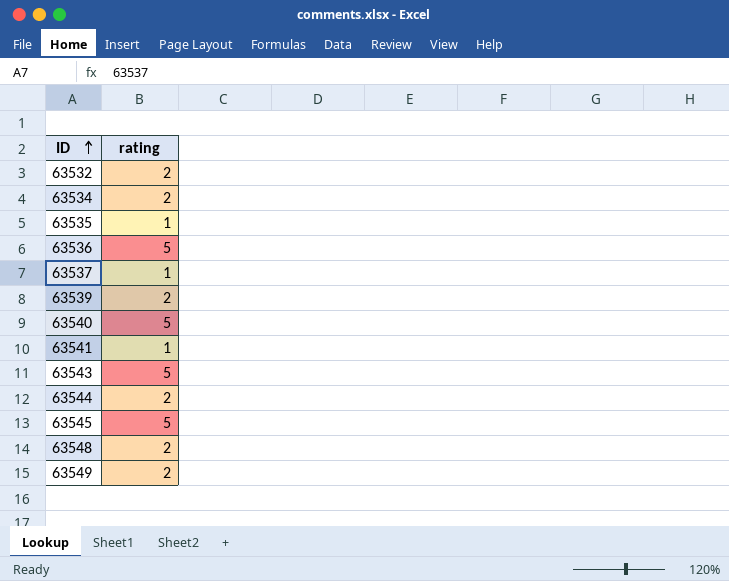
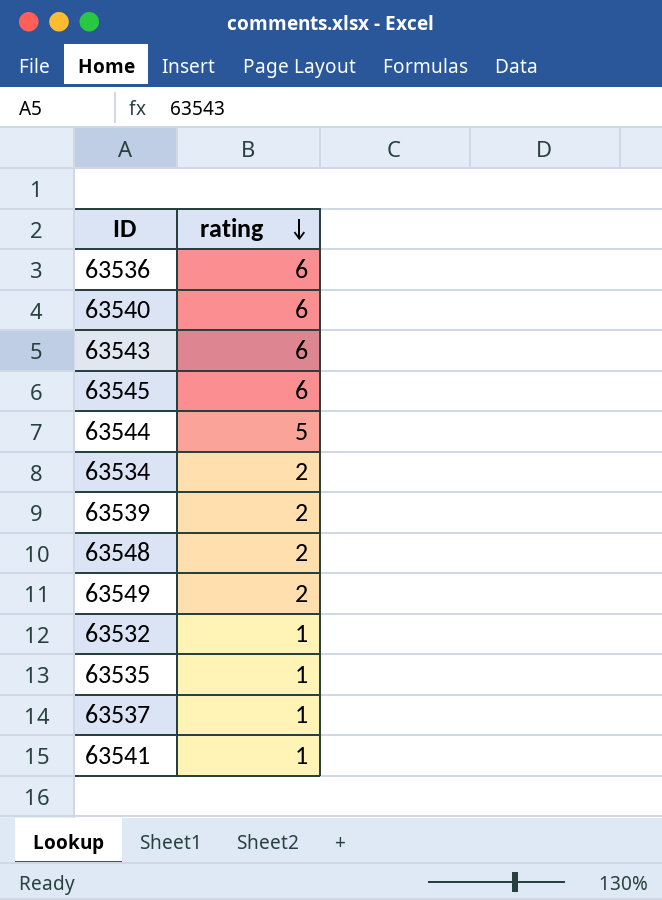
row order: ID ascending -> rating descending
63536 | rating: 5 -> 6
63540 | rating: 5 -> 6
63543 | rating: 5 -> 6
63545 | rating: 5 -> 6
63544 | rating: 2 -> 5
63532 | rating: 2 -> 1

